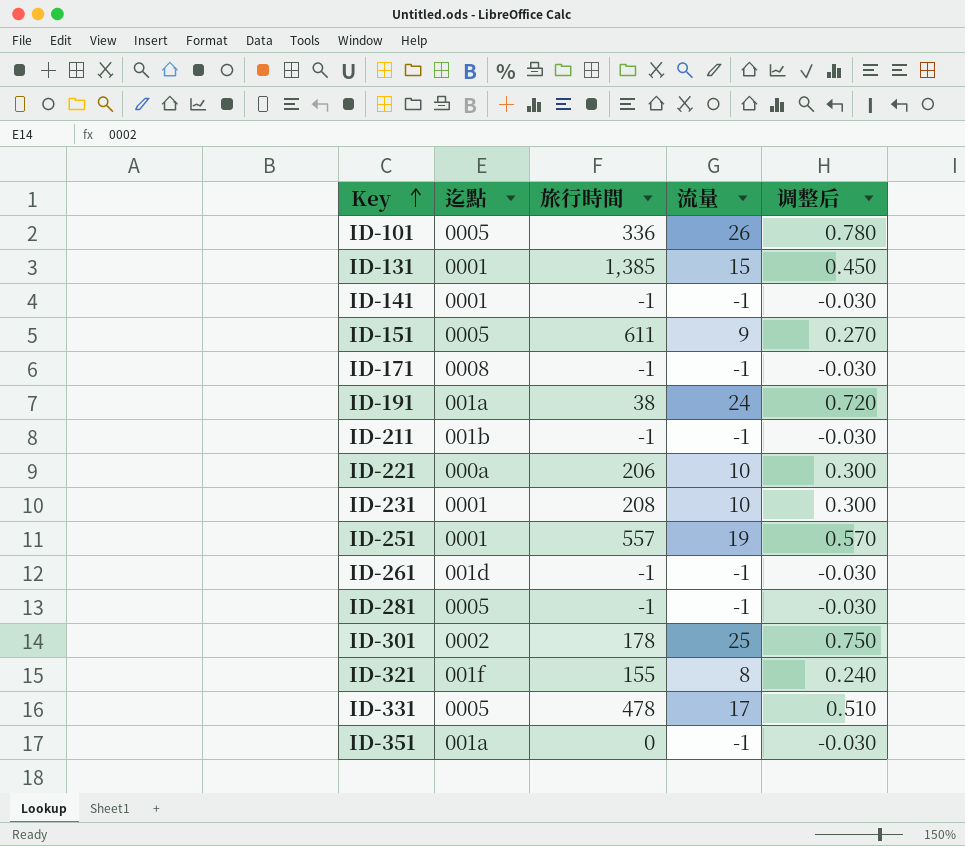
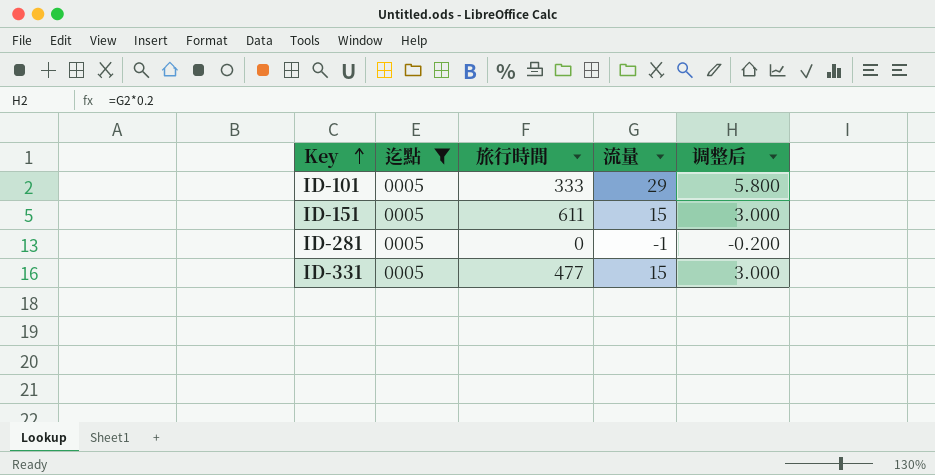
filter: none -> 迄點 = 0005
column 调整后 | formula: [流量] * 0.03 -> [流量] * 0.2
ID-101 | 旅行時間: 336 -> 333
ID-101 | 流量: 26 -> 29
ID-151 | 流量: 9 -> 15
ID-281 | 旅行時間: -1 -> 0
ID-331 | 旅行時間: 478 -> 477
ID-331 | 流量: 17 -> 15

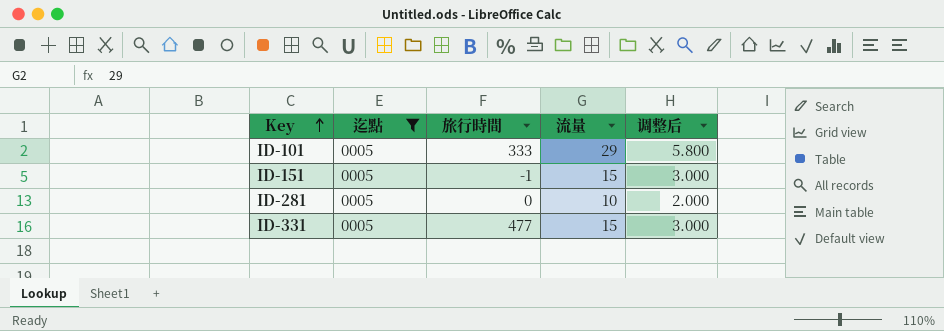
ID-151 | 旅行時間: 611 -> -1
ID-281 | 流量: -1 -> 10
ID-281 | 调整后: -0.200 -> 2.000

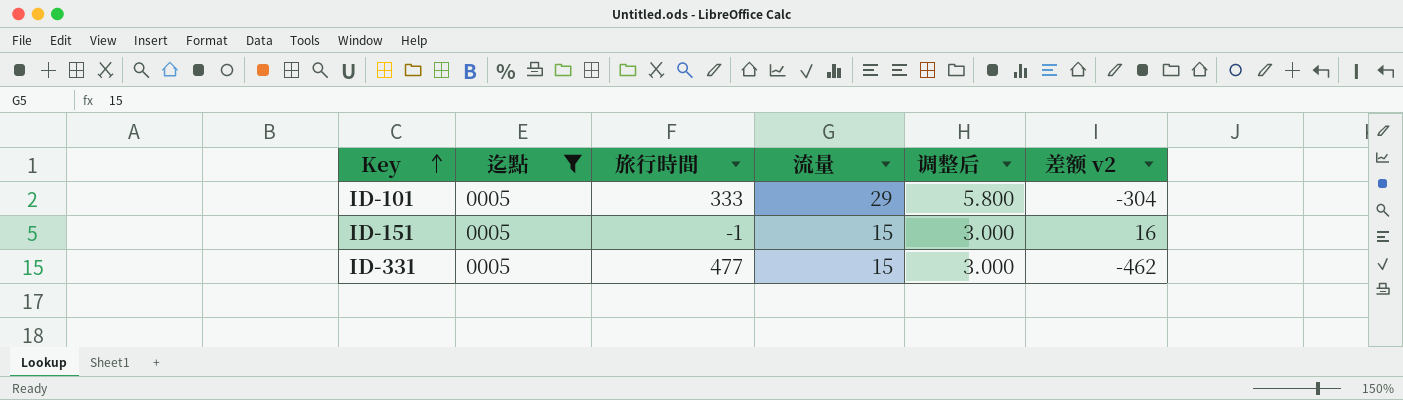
column 差额 v2 | formula: none -> [流量] - [旅行時間]
row ID-281: 0005 | 0 | 10 | 2.000 -> none

